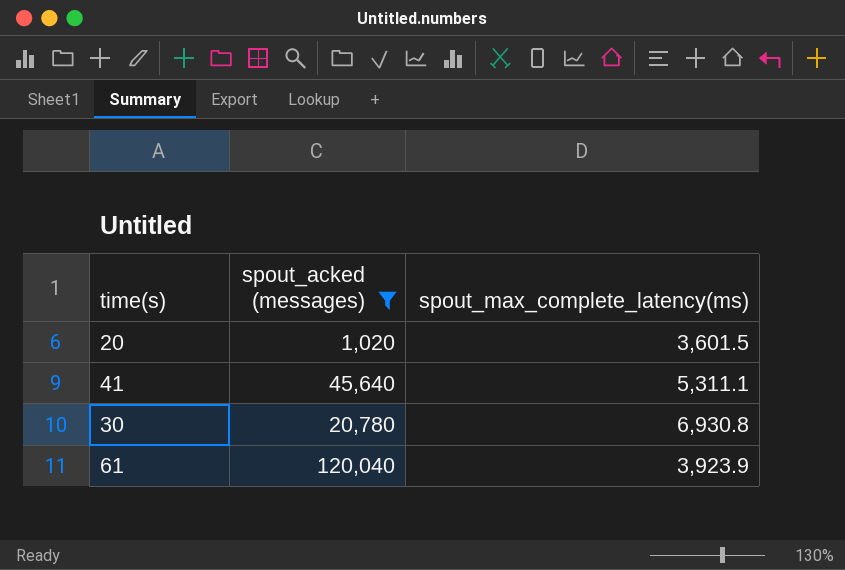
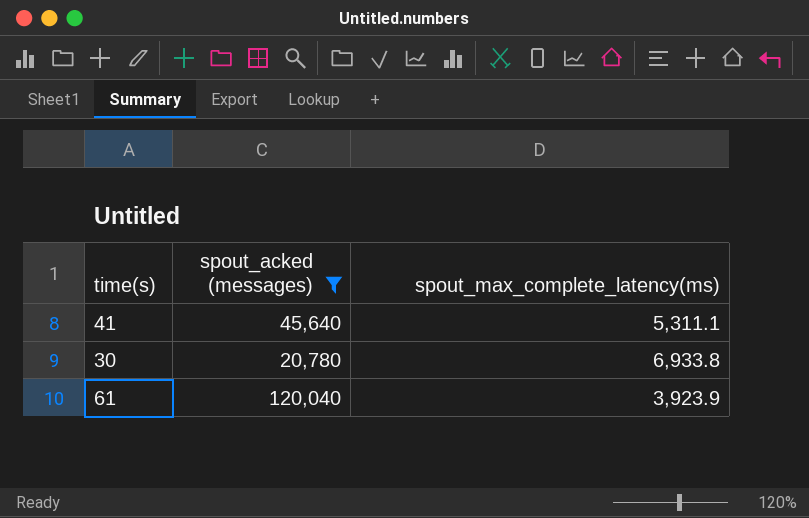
row 20: 1,020 | 3,601.5 -> none
30 | spout_max_complete_latency(ms): 6,930.8 -> 6,933.8

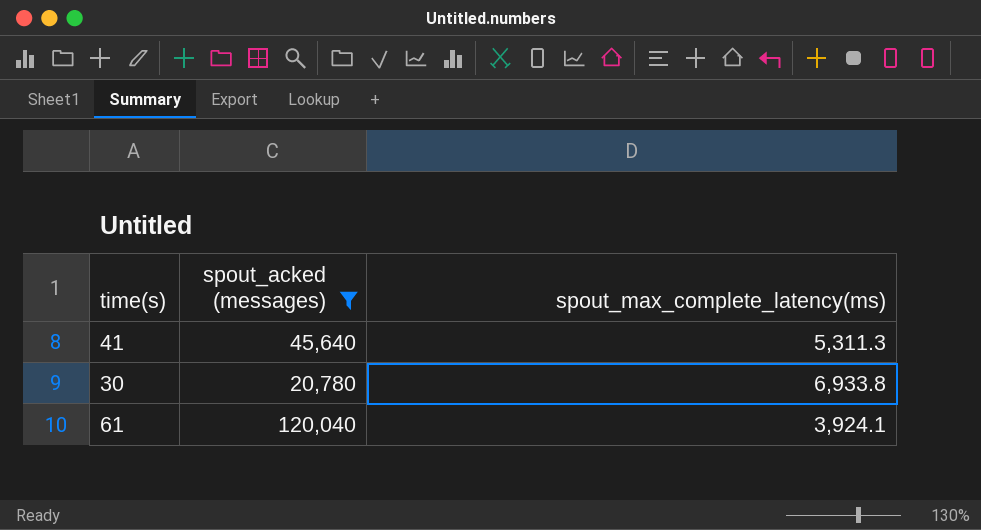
41 | spout_max_complete_latency(ms): 5,311.1 -> 5,311.3
61 | spout_max_complete_latency(ms): 3,923.9 -> 3,924.1

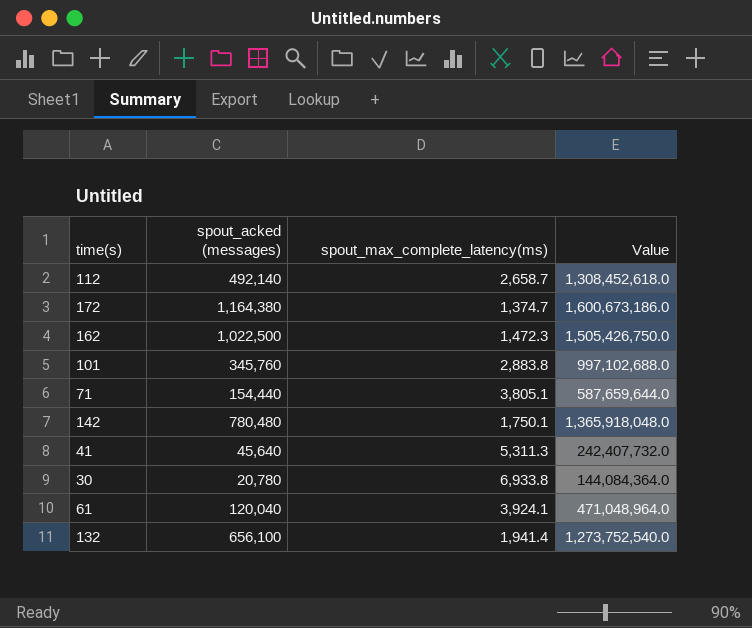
filter: spout_acked (messages) <= 120,040 -> none
column Value | formula: none -> [spout_acked (messages)] * [spout_max_complete_latency(ms)]

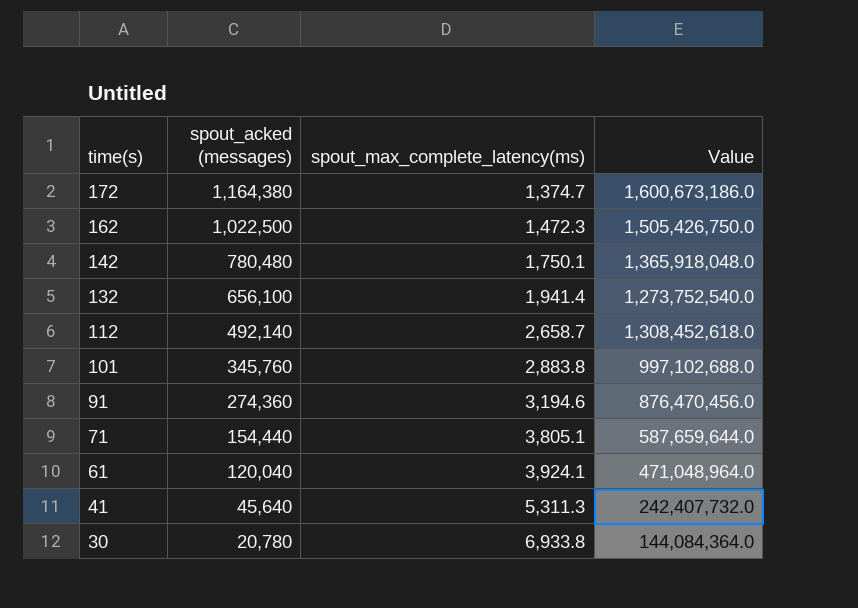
row order: none -> time(s) descending
row 91: none -> 274,360 | 3,194.6 | 876,470,456.0

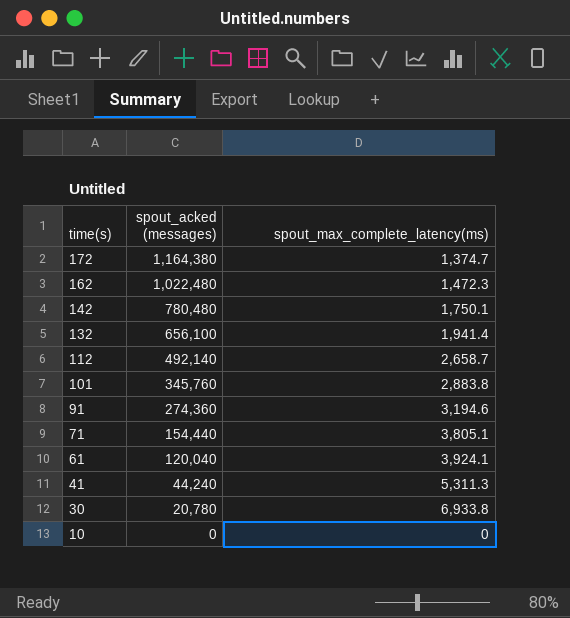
column Value | formula: [spout_acked (messages)] * [spout_max_complete_latency(ms)] -> none
162 | spout_acked (messages): 1,022,500 -> 1,022,480
41 | spout_acked (messages): 45,640 -> 44,240
row 10: none -> 0 | 0

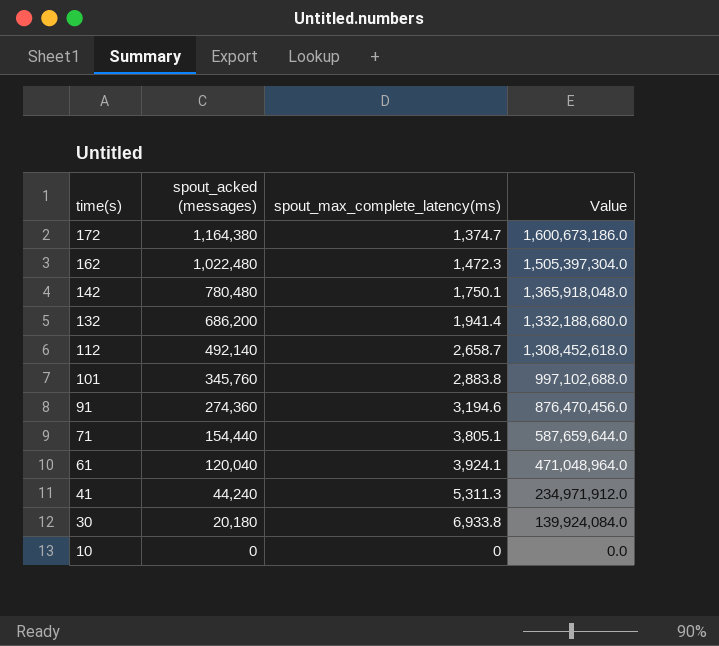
column Value | formula: none -> [spout_acked (messages)] * [spout_max_complete_latency(ms)]
132 | spout_acked (messages): 656,100 -> 686,200
30 | spout_acked (messages): 20,780 -> 20,180

